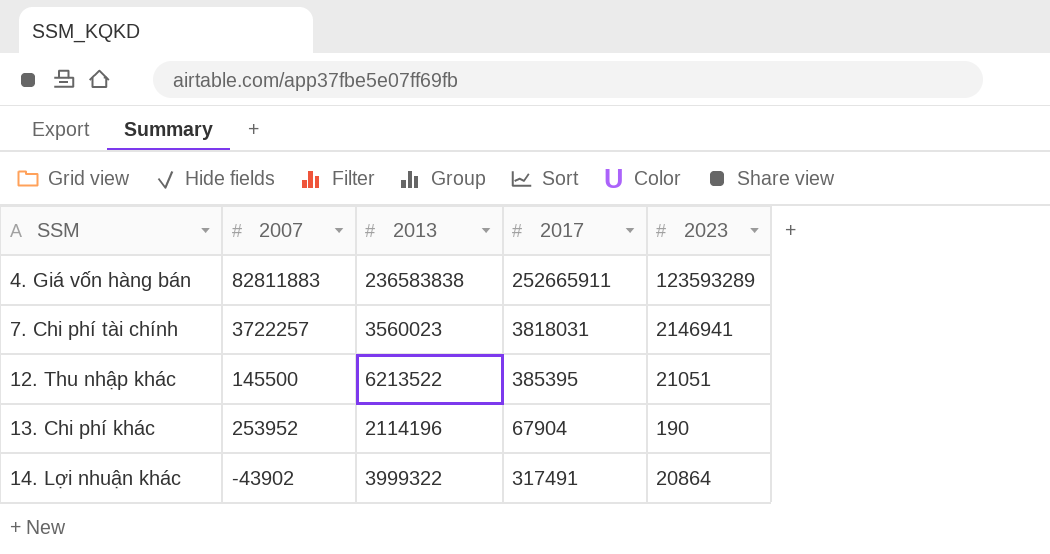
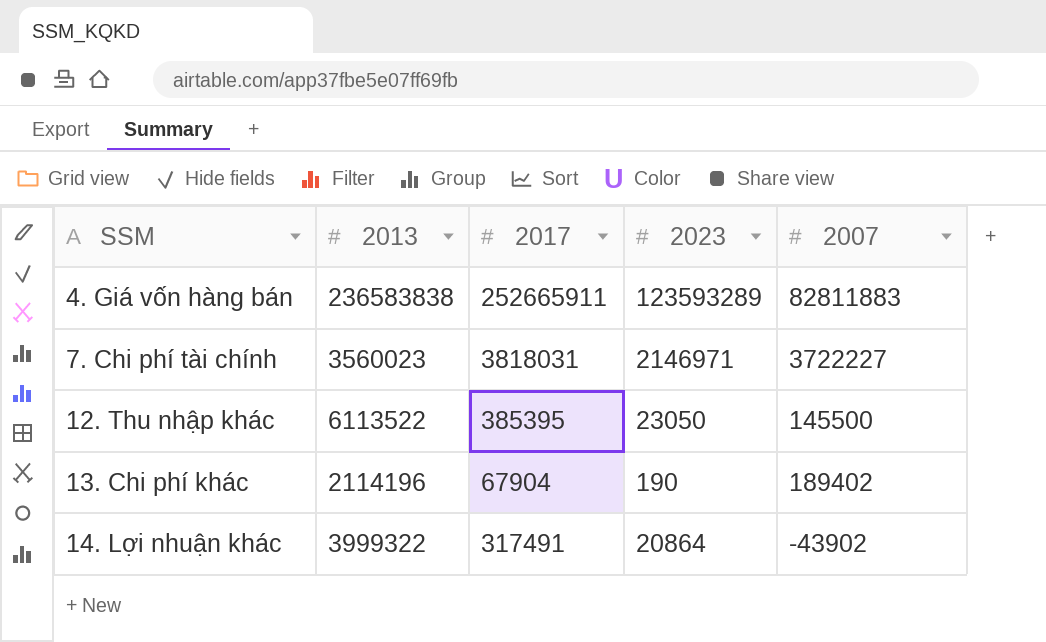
column 2007 | position: 2 -> 5
7. Chi phí tài chính | 2023: 2146941 -> 2146971
7. Chi phí tài chính | 2007: 3722257 -> 3722227
12. Thu nhập khác | 2013: 6213522 -> 6113522
12. Thu nhập khác | 2023: 21051 -> 23050
13. Chi phí khác | 2007: 253952 -> 189402

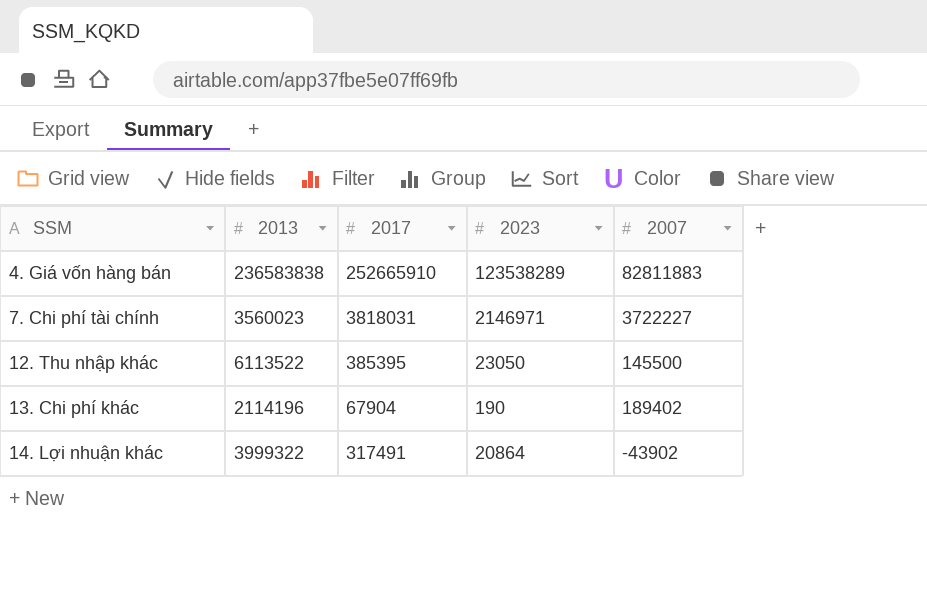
4. Giá vốn hàng bán | 2017: 252665911 -> 252665910
4. Giá vốn hàng bán | 2023: 123593289 -> 123538289

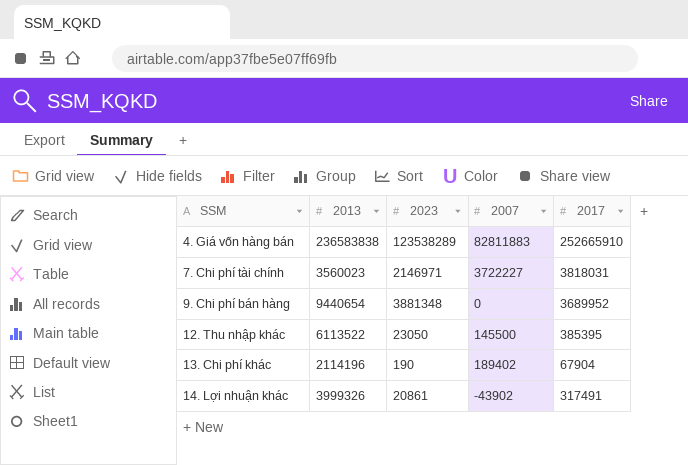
column 2017 | position: 3 -> 5
row 9. Chi phí bán hàng: none -> 9440654 | 3881348 | 0 | 3689952
14. Lợi nhuận khác | 2013: 3999322 -> 3999326
14. Lợi nhuận khác | 2023: 20864 -> 20861

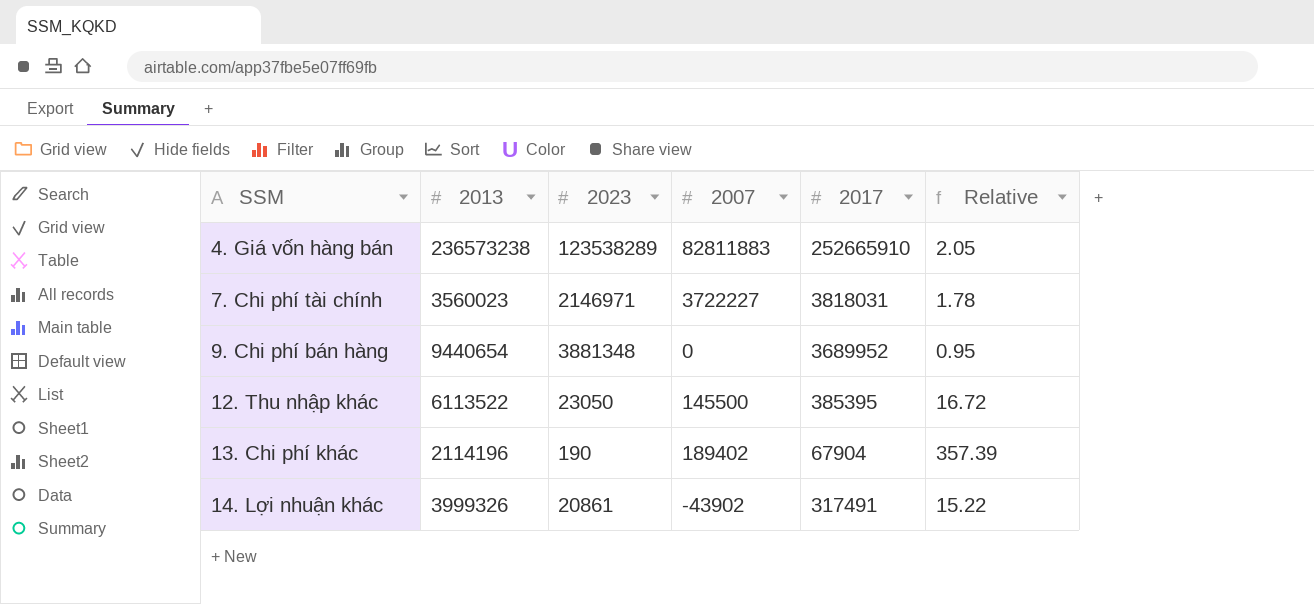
column Relative | formula: none -> [2017] / [2023]
4. Giá vốn hàng bán | 2013: 236583838 -> 236573238

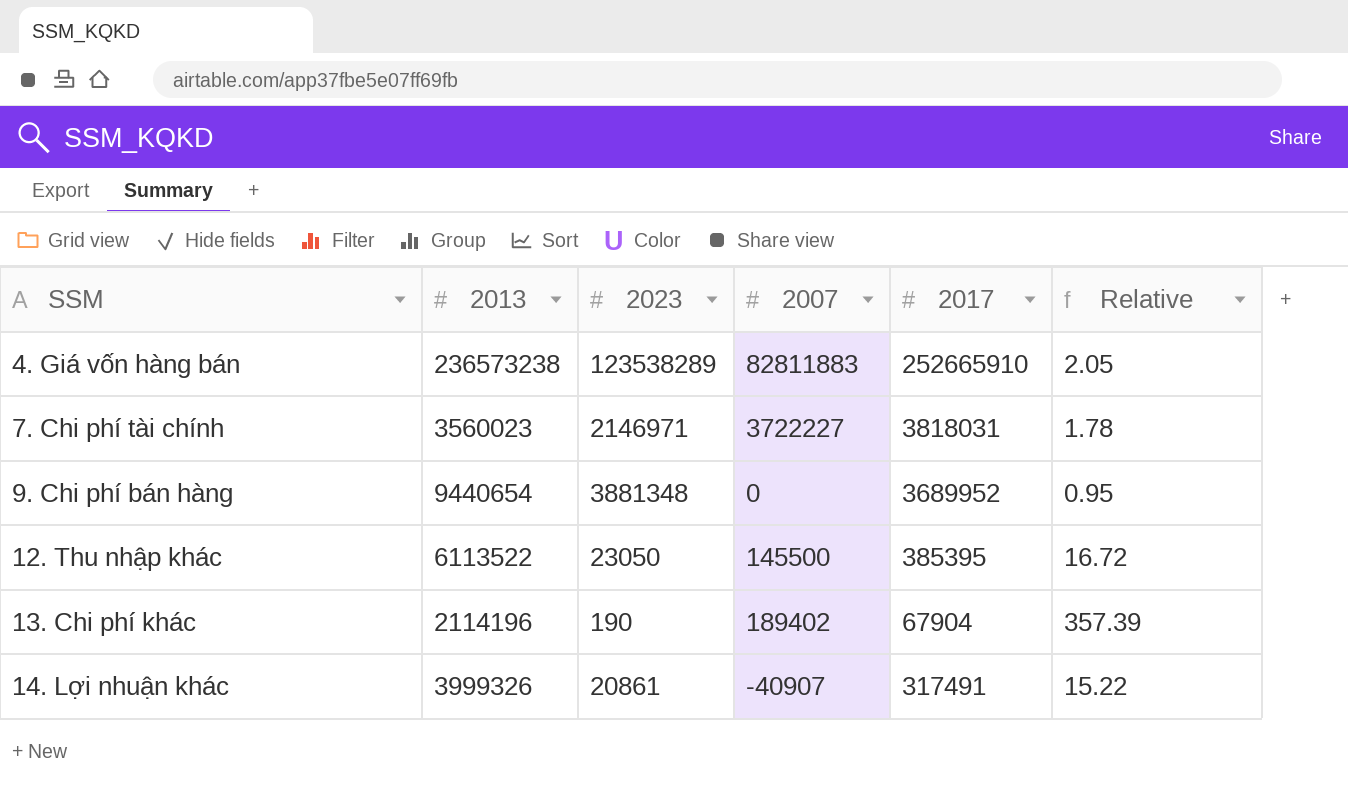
14. Lợi nhuận khác | 2007: -43902 -> -40907

